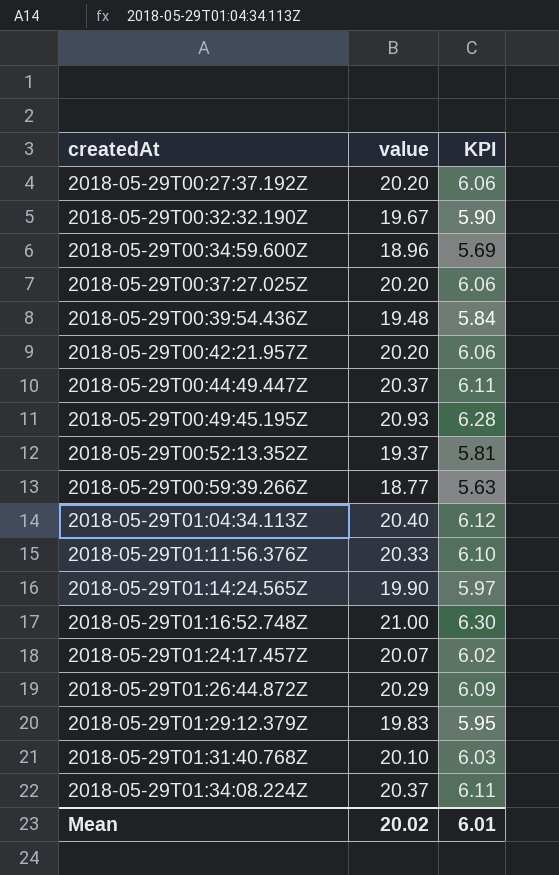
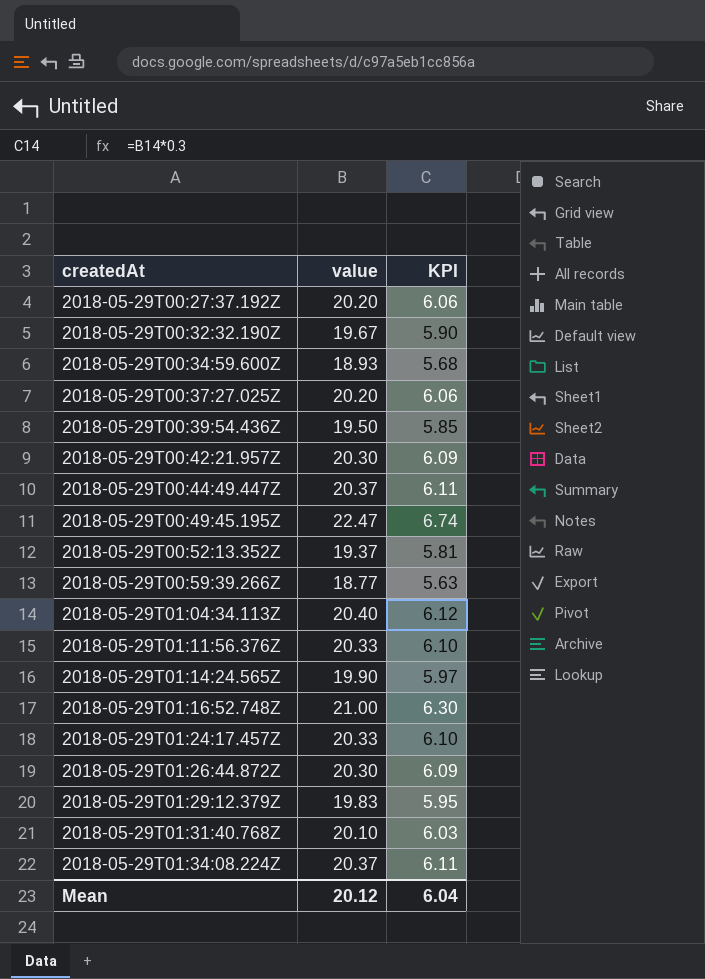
2018-05-29T00:34:59.600Z | value: 18.96 -> 18.93
2018-05-29T00:34:59.600Z | KPI: 5.69 -> 5.68
2018-05-29T00:39:54.436Z | value: 19.48 -> 19.50
2018-05-29T00:39:54.436Z | KPI: 5.84 -> 5.85
2018-05-29T00:42:21.957Z | value: 20.20 -> 20.30
2018-05-29T00:42:21.957Z | KPI: 6.06 -> 6.09
2018-05-29T00:49:45.195Z | value: 20.93 -> 22.47
2018-05-29T00:49:45.195Z | KPI: 6.28 -> 6.74
2018-05-29T01:24:17.457Z | value: 20.07 -> 20.33
2018-05-29T01:24:17.457Z | KPI: 6.02 -> 6.10
2018-05-29T01:26:44.872Z | value: 20.29 -> 20.30
Mean | value: 20.02 -> 20.12
Mean | KPI: 6.01 -> 6.04

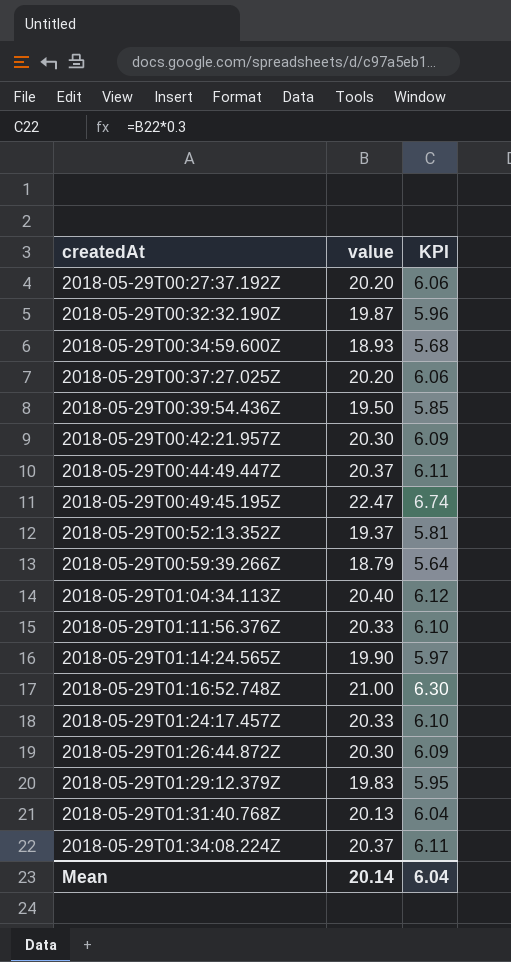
2018-05-29T00:32:32.190Z | value: 19.67 -> 19.87
2018-05-29T00:32:32.190Z | KPI: 5.90 -> 5.96
2018-05-29T00:59:39.266Z | value: 18.77 -> 18.79
2018-05-29T00:59:39.266Z | KPI: 5.63 -> 5.64
2018-05-29T01:31:40.768Z | value: 20.10 -> 20.13
2018-05-29T01:31:40.768Z | KPI: 6.03 -> 6.04
Mean | value: 20.12 -> 20.14

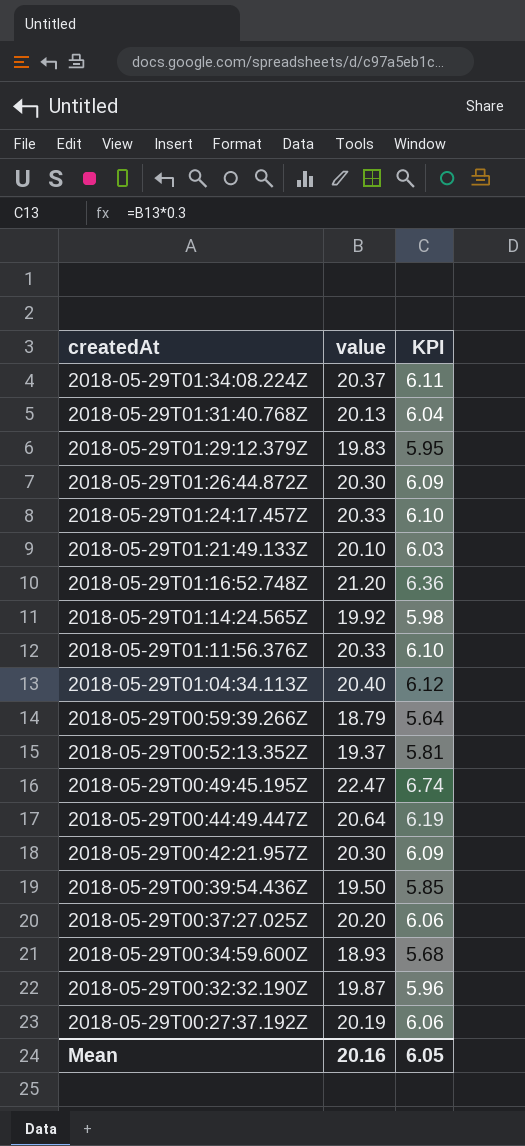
row order: createdAt ascending -> createdAt descending
row 2018-05-29T01:21:49.133Z: none -> 20.10 | 6.03
2018-05-29T01:16:52.748Z | value: 21.00 -> 21.20
2018-05-29T01:16:52.748Z | KPI: 6.30 -> 6.36
2018-05-29T01:14:24.565Z | value: 19.90 -> 19.92
2018-05-29T01:14:24.565Z | KPI: 5.97 -> 5.98
2018-05-29T00:44:49.447Z | value: 20.37 -> 20.64
2018-05-29T00:44:49.447Z | KPI: 6.11 -> 6.19
2018-05-29T00:27:37.192Z | value: 20.20 -> 20.19
Mean | value: 20.14 -> 20.16
Mean | KPI: 6.04 -> 6.05

